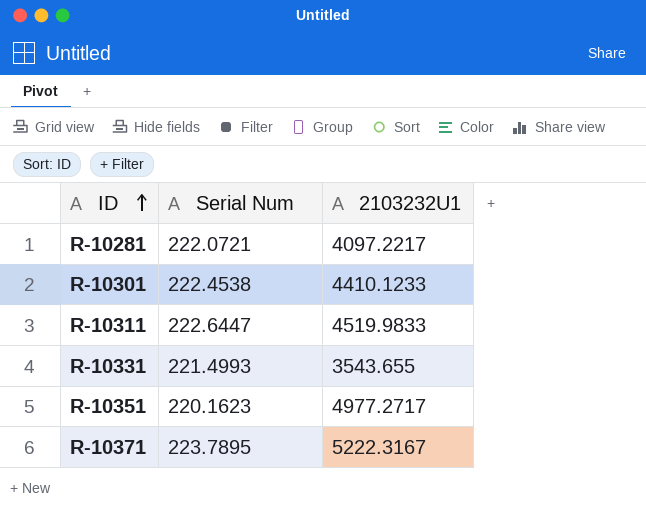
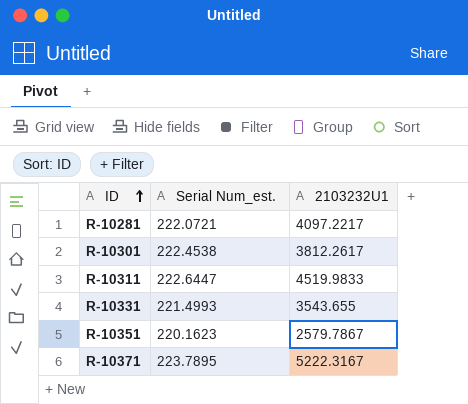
column name: Serial Num -> Serial Num_est.
R-10301 | 2103232U1: 4410.1233 -> 3812.2617
R-10351 | 2103232U1: 4977.2717 -> 2579.7867

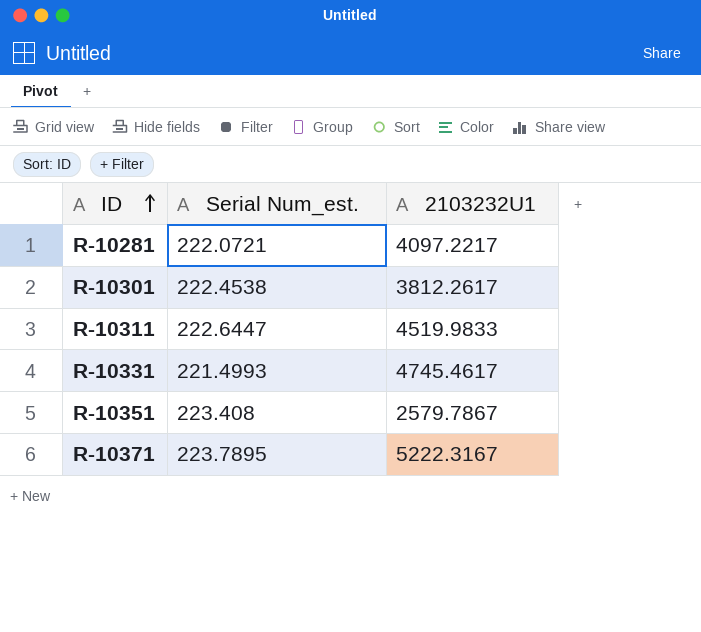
R-10331 | 2103232U1: 3543.655 -> 4745.4617
R-10351 | Serial Num_est.: 220.1623 -> 223.408

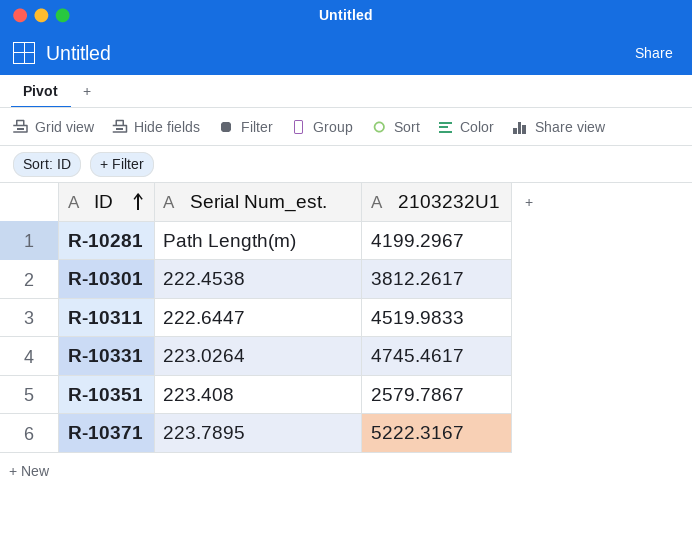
R-10281 | Serial Num_est.: 222.0721 -> Path Length(m)
R-10281 | 2103232U1: 4097.2217 -> 4199.2967
R-10331 | Serial Num_est.: 221.4993 -> 223.0264

